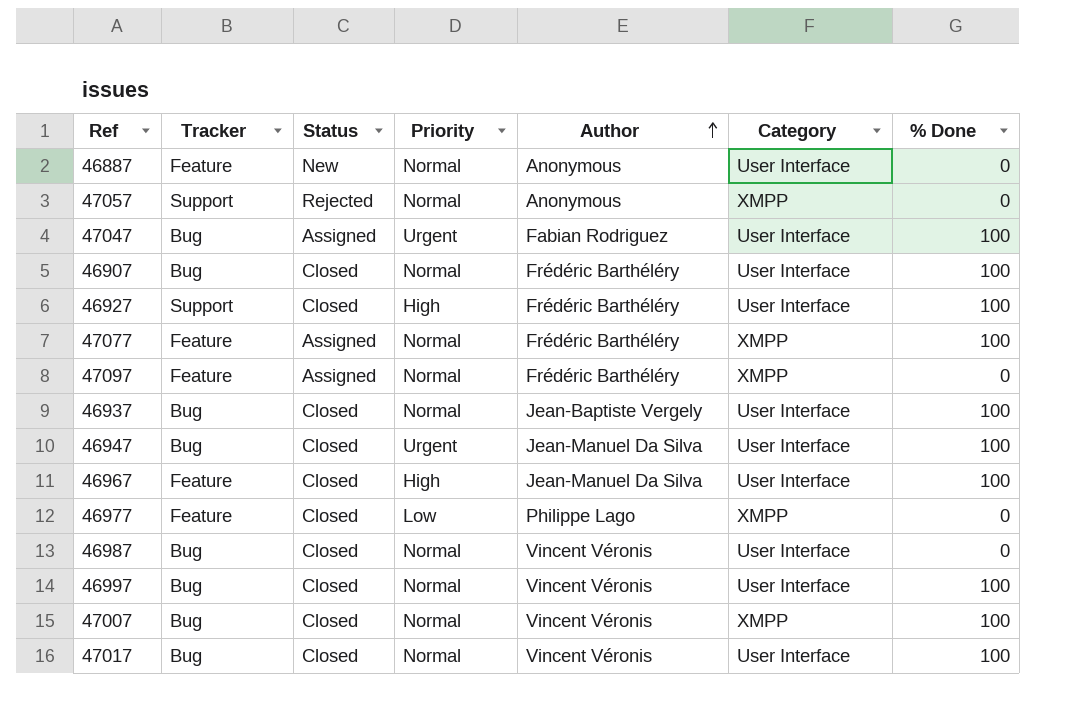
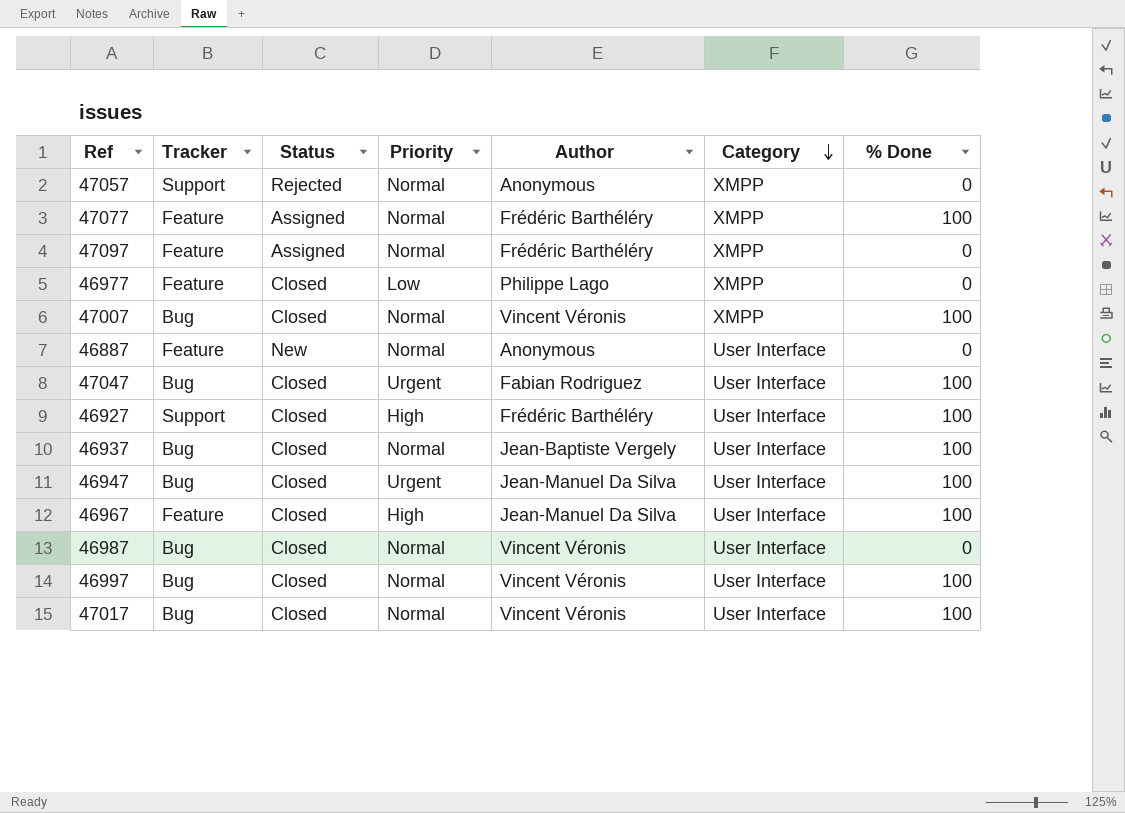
row order: Author ascending -> Category descending
row 46907: Bug | Closed | Normal | Frédéric Barthéléry | User Interface | 100 -> none
47047 | Status: Assigned -> Closed

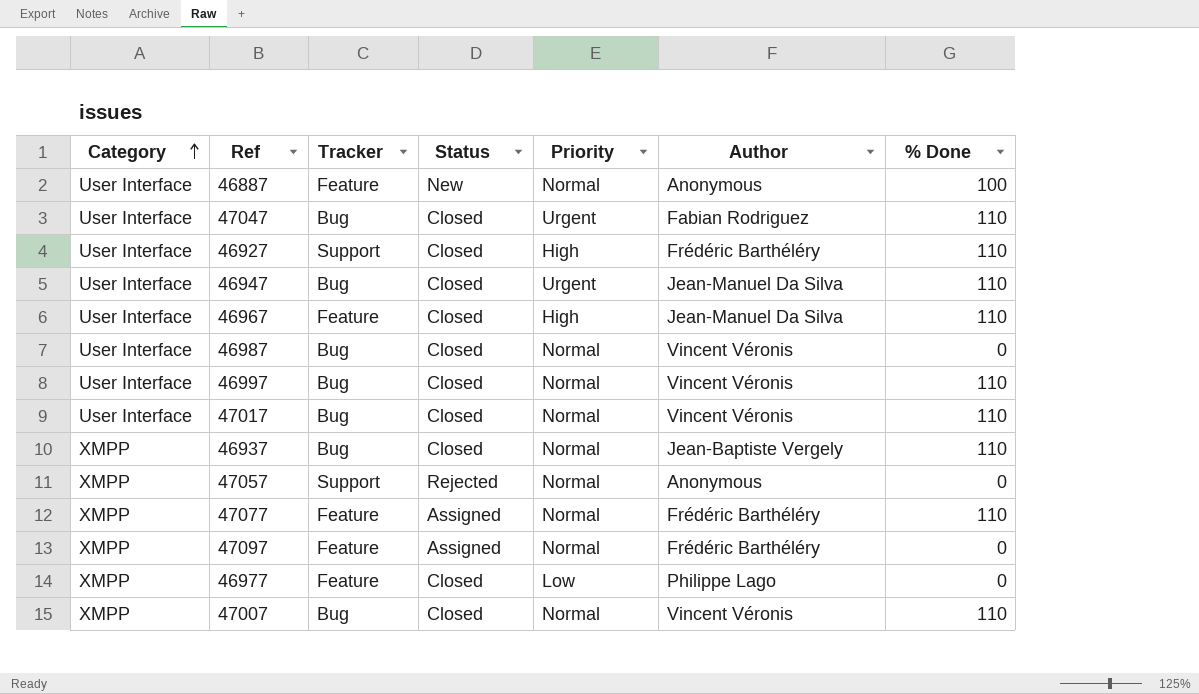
row order: Category descending -> Category ascending
column Category | position: 6 -> 1
46887 | % Done: 0 -> 100
47047 | % Done: 100 -> 110
46927 | % Done: 100 -> 110
46947 | % Done: 100 -> 110
46967 | % Done: 100 -> 110
46997 | % Done: 100 -> 110
47017 | % Done: 100 -> 110
46937 | Category: User Interface -> XMPP
46937 | % Done: 100 -> 110
47077 | % Done: 100 -> 110
47007 | % Done: 100 -> 110

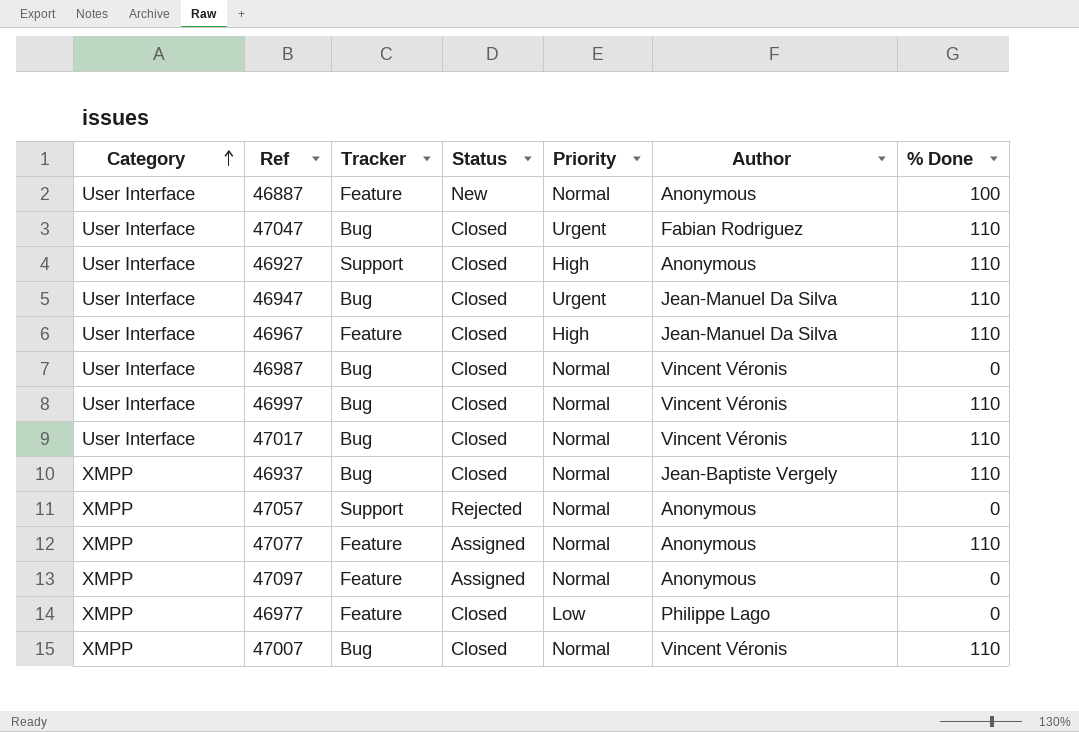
46927 | Author: Frédéric Barthéléry -> Anonymous
47077 | Author: Frédéric Barthéléry -> Anonymous
47097 | Author: Frédéric Barthéléry -> Anonymous

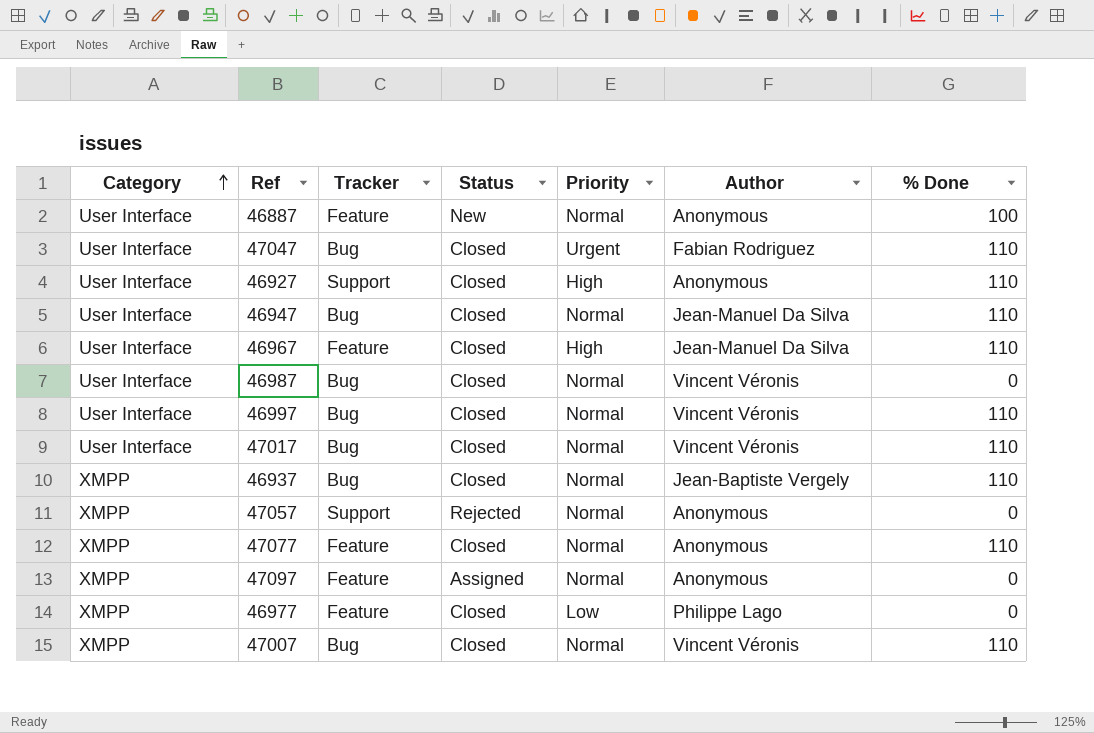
46947 | Priority: Urgent -> Normal
47077 | Status: Assigned -> Closed

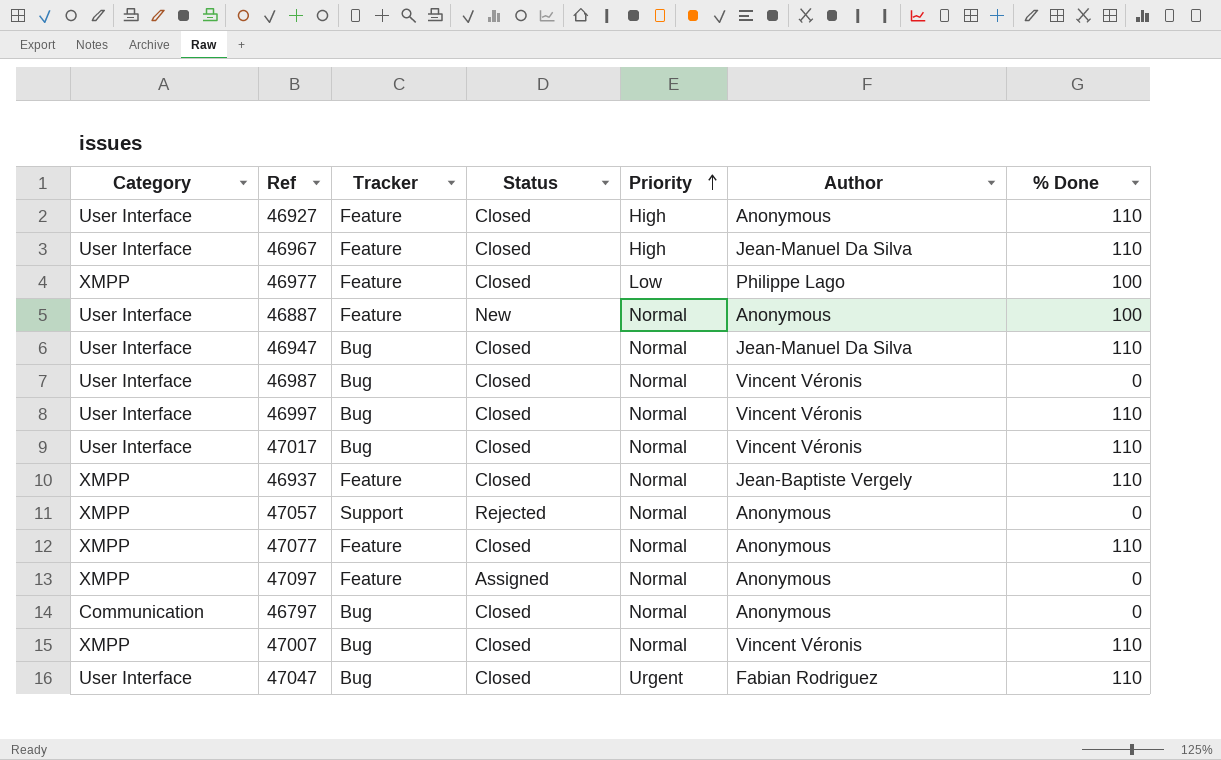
row order: Category ascending -> Priority ascending
46927 | Tracker: Support -> Feature
46977 | % Done: 0 -> 100
46937 | Tracker: Bug -> Feature
row 46797: none -> Communication | Bug | Closed | Normal | Anonymous | 0

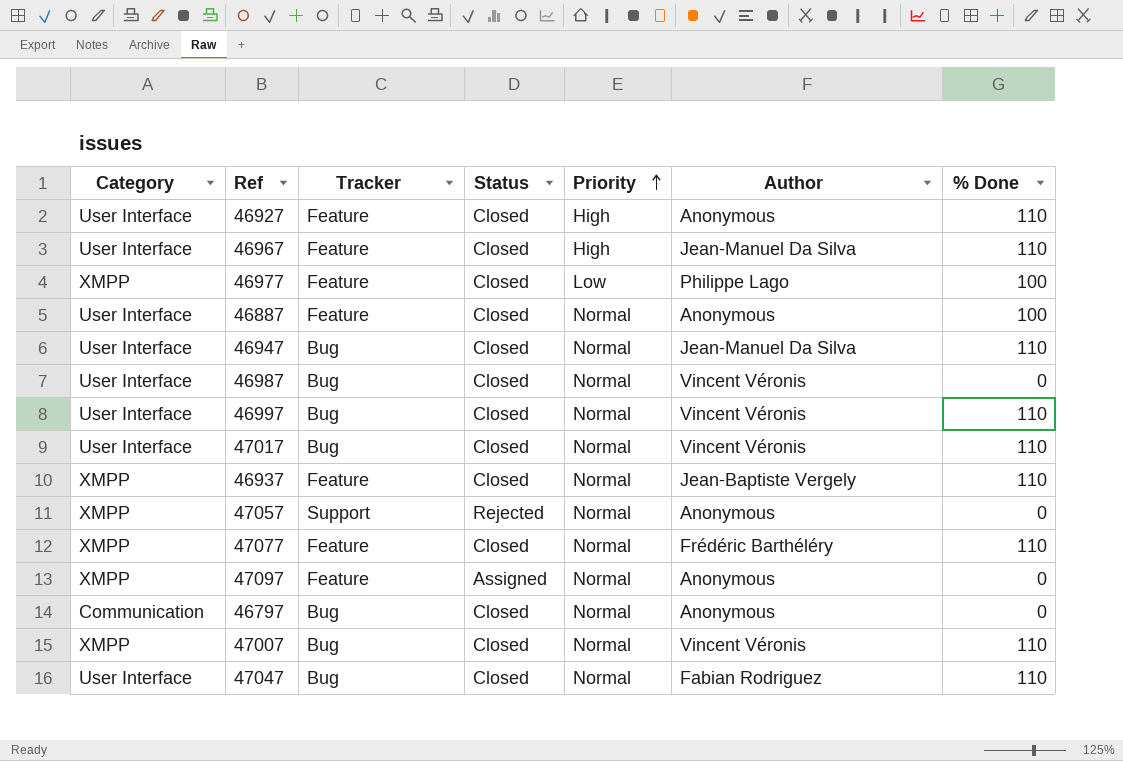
46887 | Status: New -> Closed
47077 | Author: Anonymous -> Frédéric Barthéléry
47047 | Priority: Urgent -> Normal

